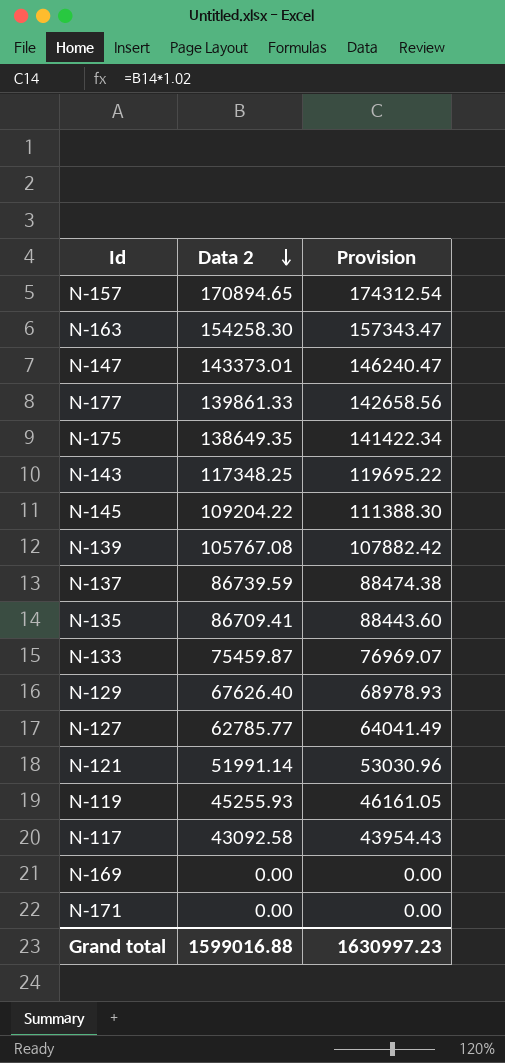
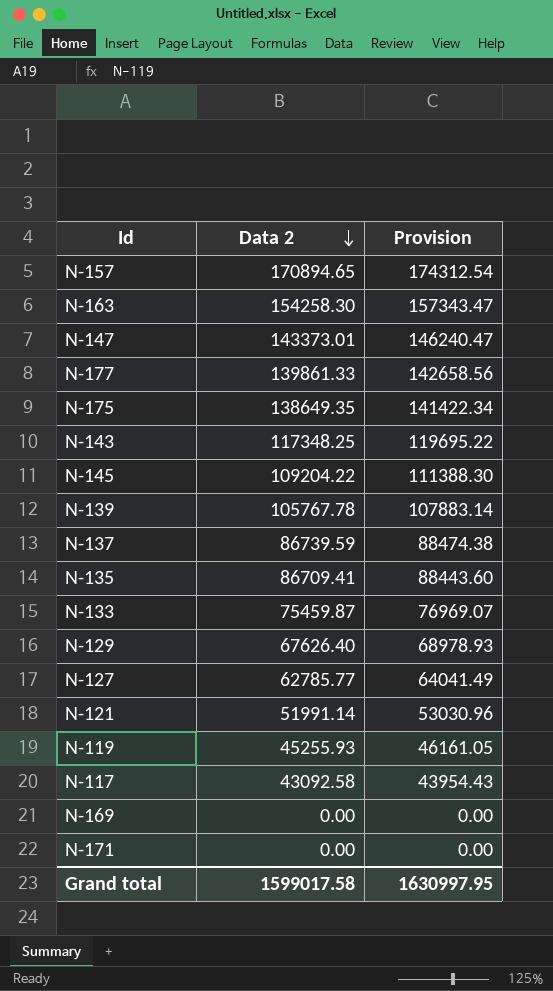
N-139 | Data 2: 105767.08 -> 105767.78
N-139 | Provision: 107882.42 -> 107883.14
Grand total | Data 2: 1599016.88 -> 1599017.58
Grand total | Provision: 1630997.23 -> 1630997.95

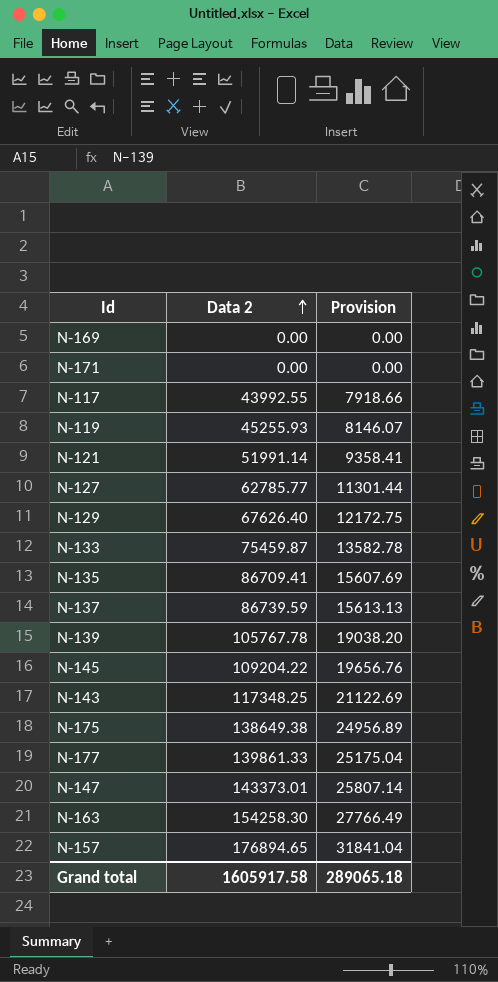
row order: Data 2 descending -> Data 2 ascending
column Provision | formula: [Data 2] * 1.02 -> [Data 2] * 0.18
N-117 | Data 2: 43092.58 -> 43992.55
N-175 | Data 2: 138649.35 -> 138649.38
N-157 | Data 2: 170894.65 -> 176894.65
Grand total | Data 2: 1599017.58 -> 1605917.58
Grand total | Provision: 1630997.95 -> 289065.18

